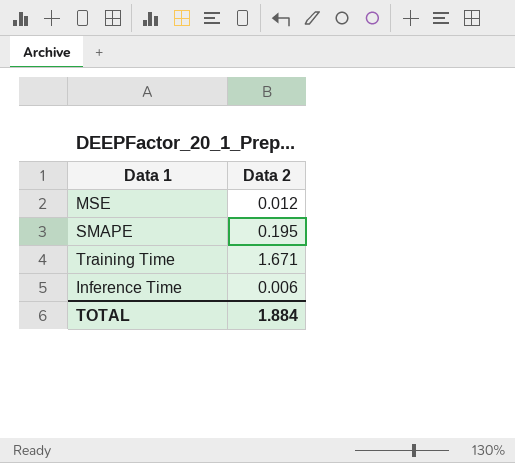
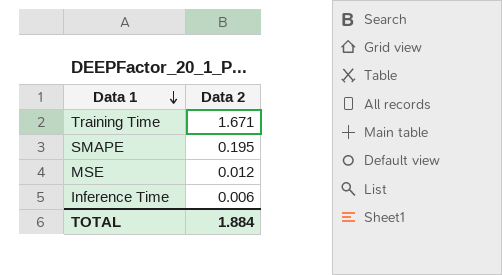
row order: none -> Data 1 descending

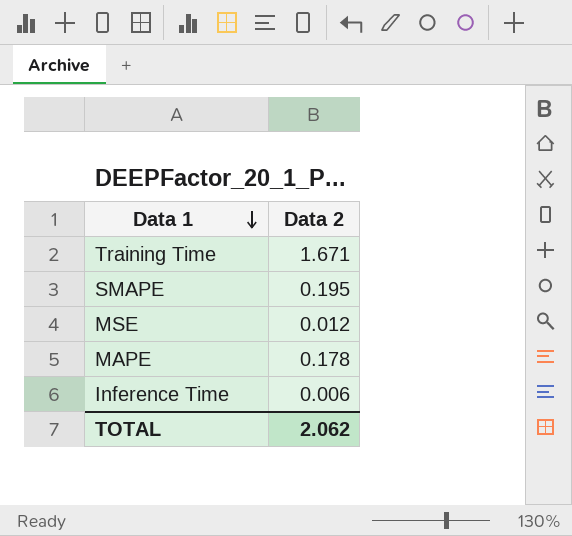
row MAPE: none -> 0.178
TOTAL | Data 2: 1.884 -> 2.062

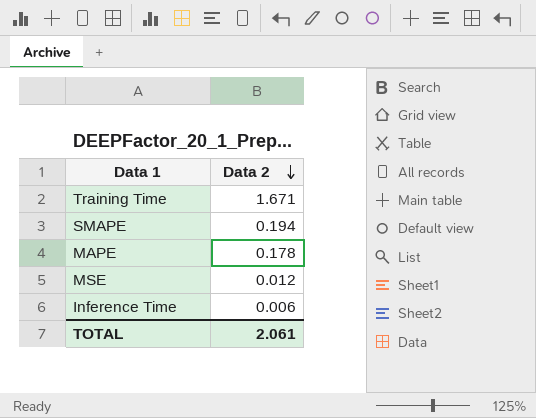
row order: Data 1 descending -> Data 2 descending
SMAPE | Data 2: 0.195 -> 0.194
TOTAL | Data 2: 2.062 -> 2.061

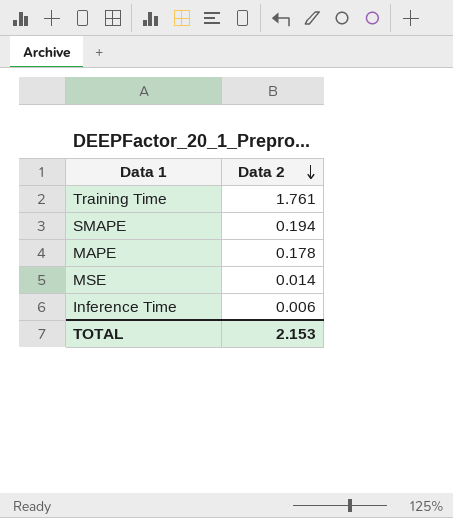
Training Time | Data 2: 1.671 -> 1.761
MSE | Data 2: 0.012 -> 0.014
TOTAL | Data 2: 2.061 -> 2.153

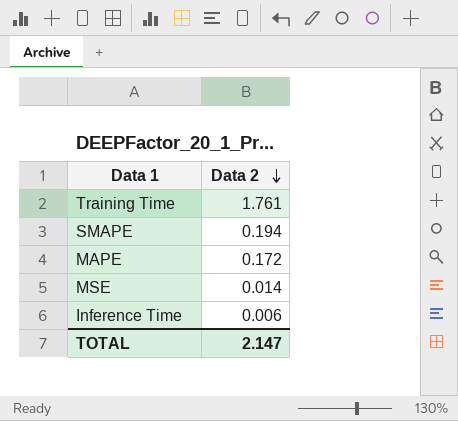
MAPE | Data 2: 0.178 -> 0.172
TOTAL | Data 2: 2.153 -> 2.147

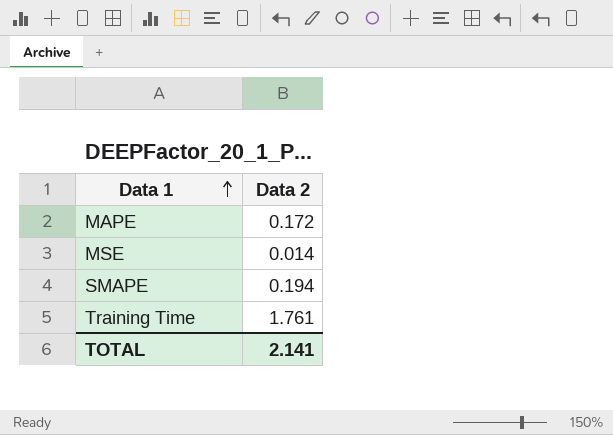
row order: Data 2 descending -> Data 1 ascending
row Inference Time: 0.006 -> none
TOTAL | Data 2: 2.147 -> 2.141

